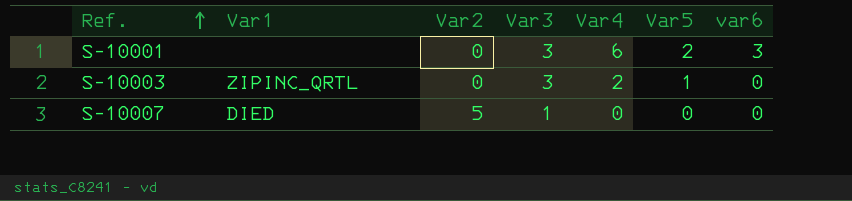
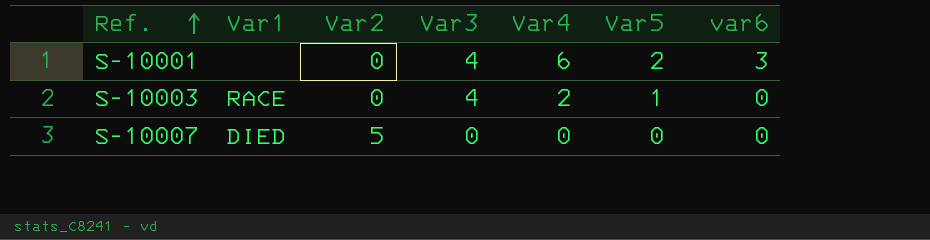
S-10001 | Var3: 3 -> 4
S-10003 | Var1: ZIPINC_QRTL -> RACE
S-10003 | Var3: 3 -> 4
S-10007 | Var3: 1 -> 0

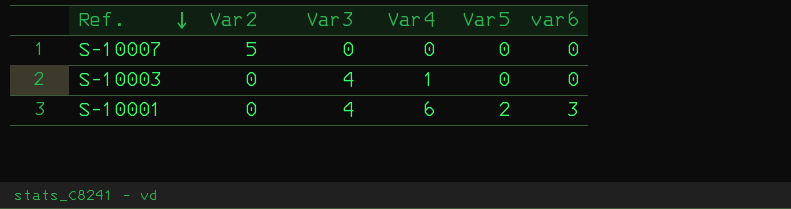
row order: Ref. ascending -> Ref. descending
column Var1 | position: 2 -> none
S-10003 | Var4: 2 -> 1
S-10003 | Var5: 1 -> 0

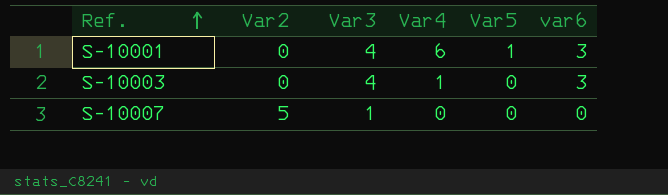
row order: Ref. descending -> Ref. ascending
S-10001 | Var5: 2 -> 1
S-10003 | var6: 0 -> 3
S-10007 | Var3: 0 -> 1

